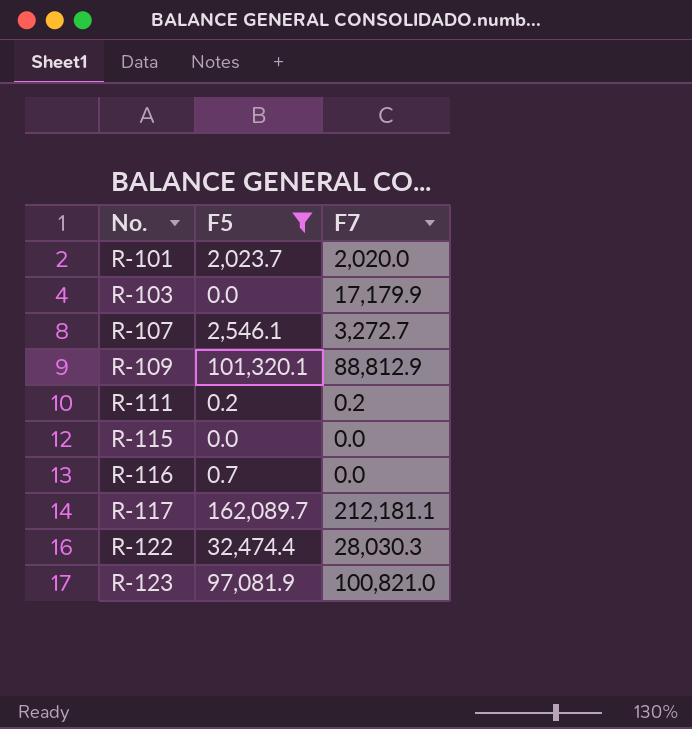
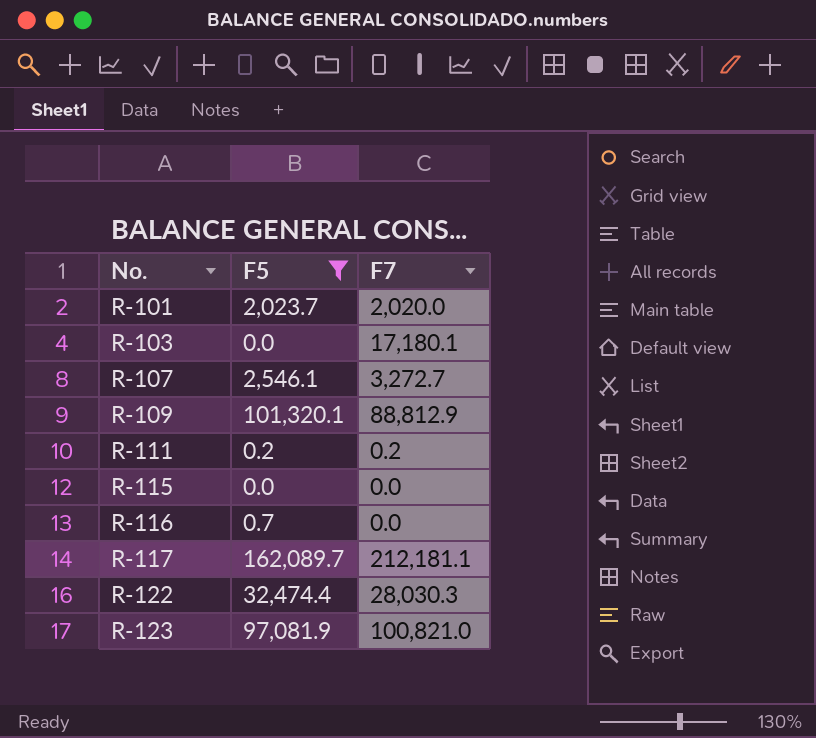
R-103 | F7: 17,179.9 -> 17,180.1

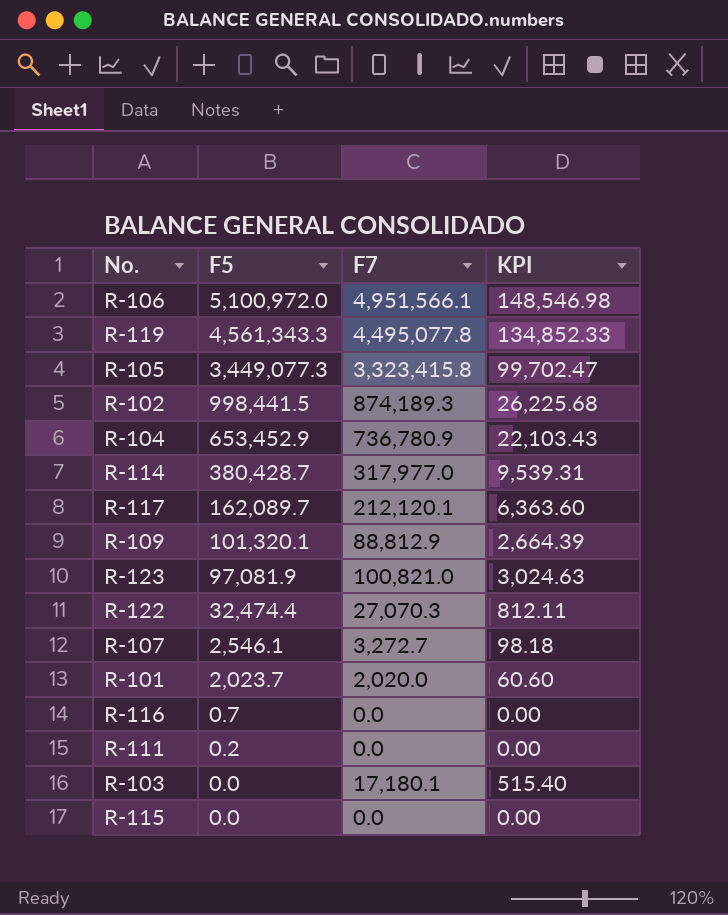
filter: F5 <= 162,089.7 -> none
row order: No. ascending -> F5 descending
column KPI | formula: none -> [F7] * 0.03
R-117 | F7: 212,181.1 -> 212,120.1
R-122 | F7: 28,030.3 -> 27,070.3
R-111 | F7: 0.2 -> 0.0

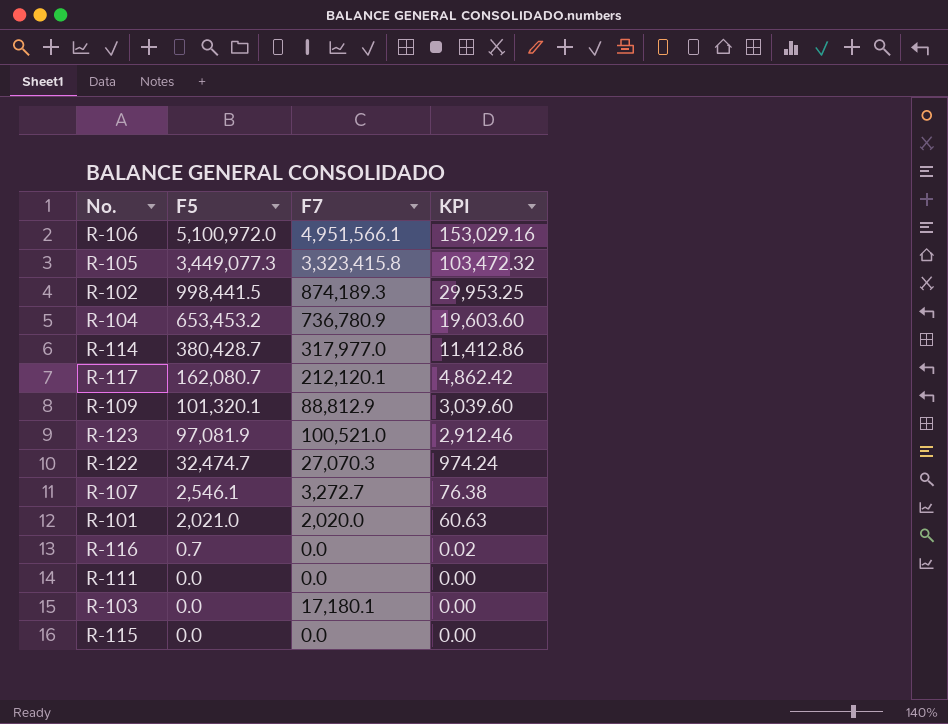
column KPI | formula: [F7] * 0.03 -> [F5] * 0.03
row R-119: 4,561,343.3 | 4,495,077.8 | 134,852.33 -> none
R-104 | F5: 653,452.9 -> 653,453.2
R-117 | F5: 162,089.7 -> 162,080.7
R-123 | F7: 100,821.0 -> 100,521.0
R-122 | F5: 32,474.4 -> 32,474.7
R-101 | F5: 2,023.7 -> 2,021.0
R-111 | F5: 0.2 -> 0.0

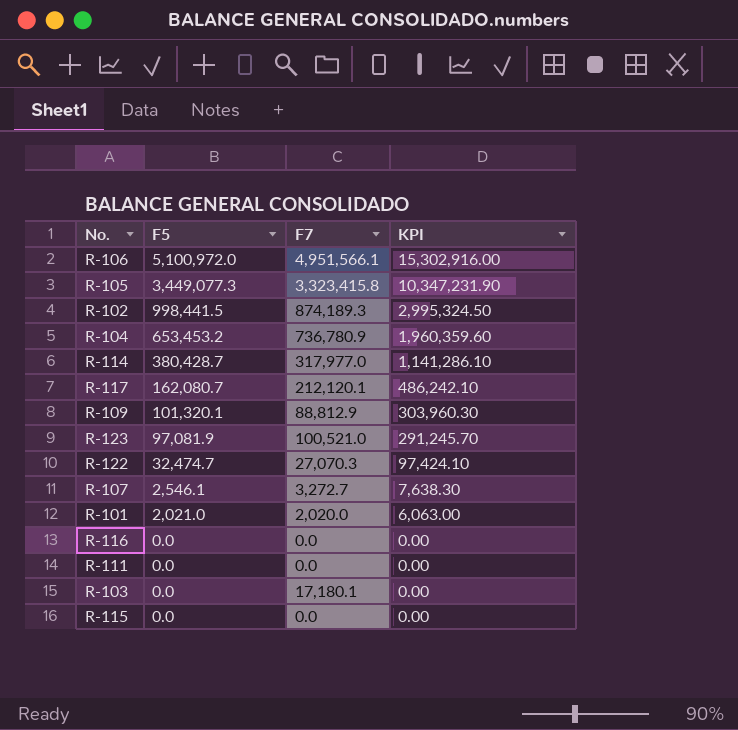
column KPI | formula: [F5] * 0.03 -> [F5] * 3
R-116 | F5: 0.7 -> 0.0

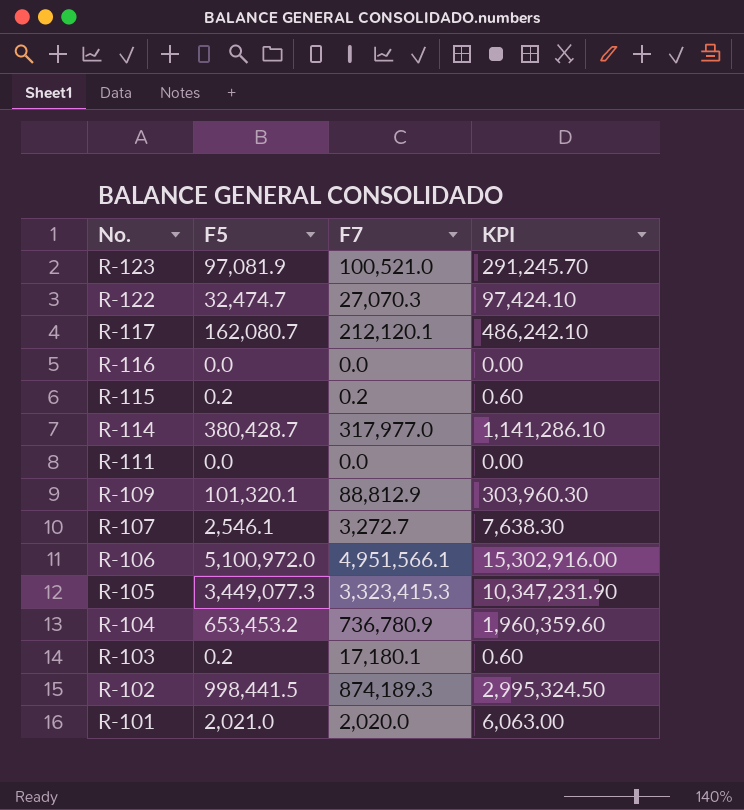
row order: F5 descending -> No. descending
R-115 | F5: 0.0 -> 0.2
R-115 | F7: 0.0 -> 0.2
R-115 | KPI: 0.00 -> 0.60
R-105 | F7: 3,323,415.8 -> 3,323,415.3
R-103 | F5: 0.0 -> 0.2
R-103 | KPI: 0.00 -> 0.60

